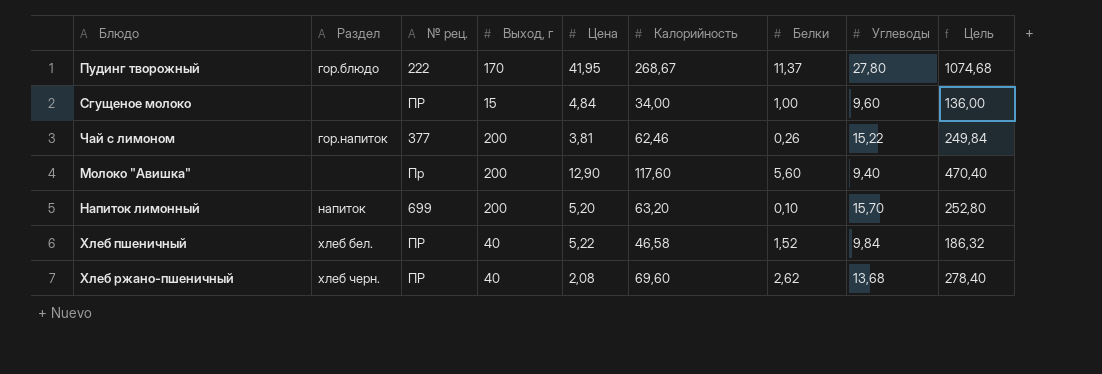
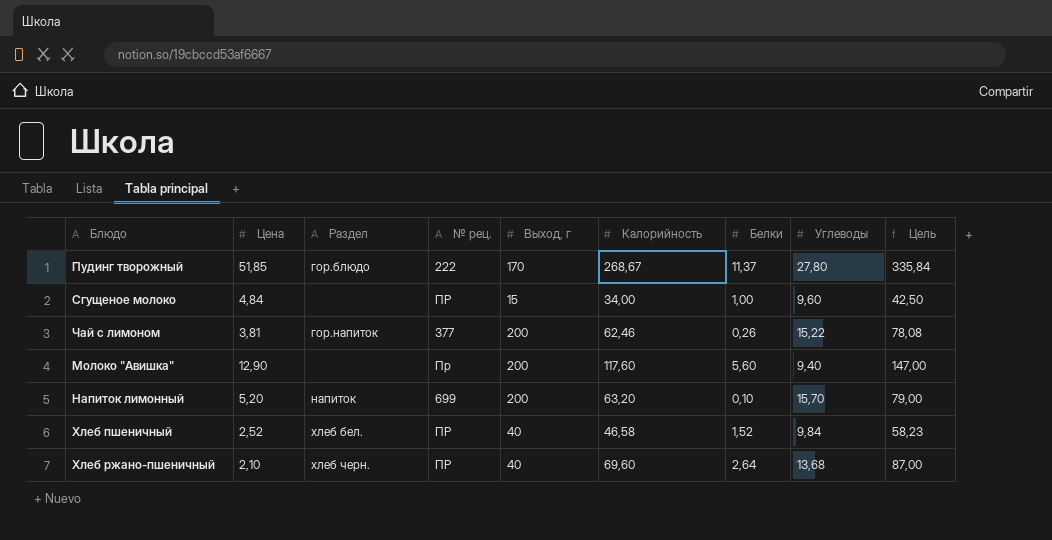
column Цена | position: 5 -> 2
column Цель | formula: [Калорийность] * 4 -> [Калорийность] * 1,25
Пудинг творожный | Цена: 41,95 -> 51,85
Хлеб пшеничный | Цена: 5,22 -> 2,52
Хлеб ржано-пшеничный | Цена: 2,08 -> 2,10
Хлеб ржано-пшеничный | Белки: 2,62 -> 2,64

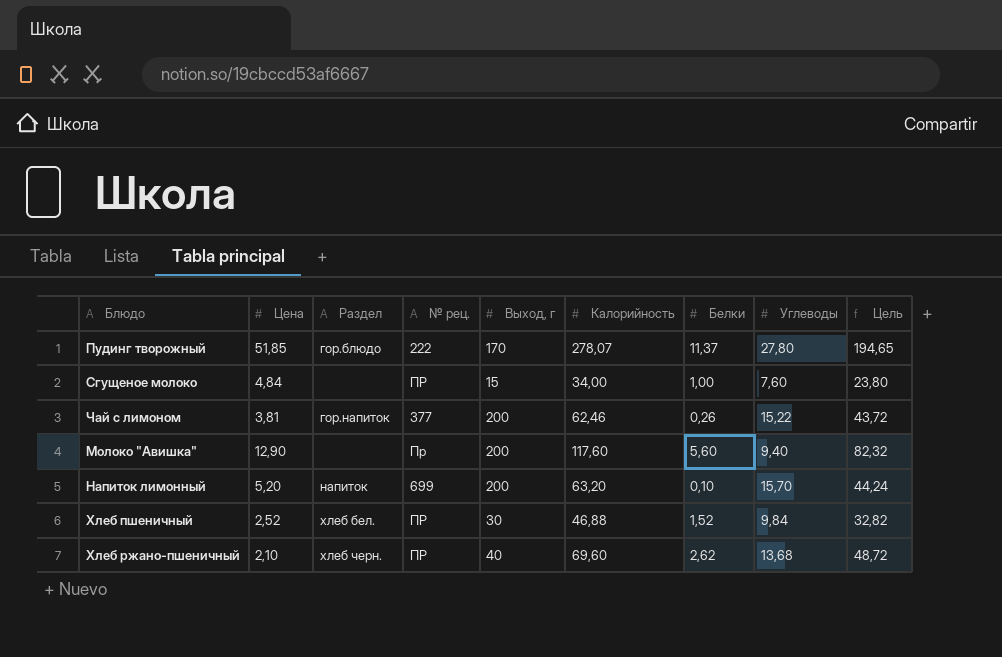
column Цель | formula: [Калорийность] * 1,25 -> [Калорийность] * 0,7
Пудинг творожный | Калорийность: 268,67 -> 278,07
Сгущеное молоко | Углеводы: 9,60 -> 7,60
Хлеб пшеничный | Выход, г: 40 -> 30
Хлеб пшеничный | Калорийность: 46,58 -> 46,88
Хлеб ржано-пшеничный | Белки: 2,64 -> 2,62

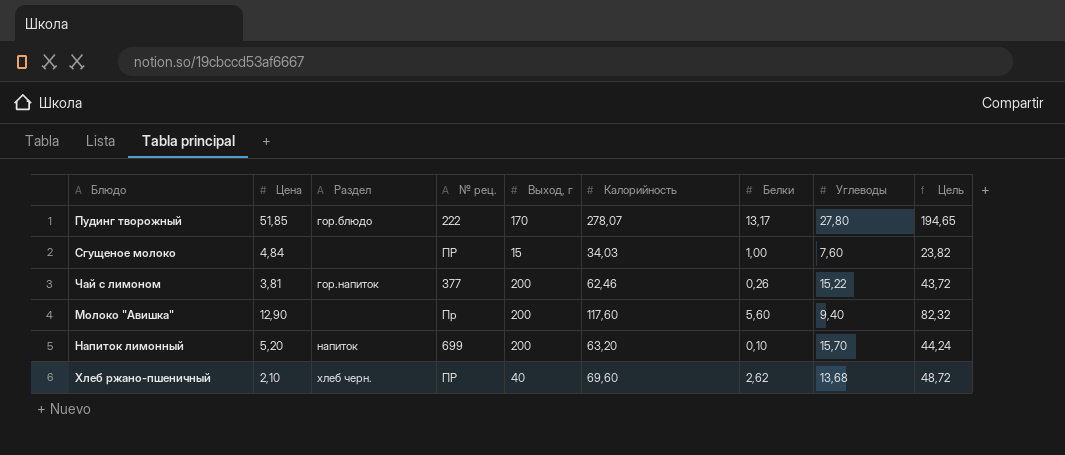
row Хлеб пшеничный: 2,52 | хлеб бел. | ПР | 30 | 46,88 | 1,52 | 9,84 | 32,82 -> none
Пудинг творожный | Белки: 11,37 -> 13,17
Сгущеное молоко | Калорийность: 34,00 -> 34,03
Сгущеное молоко | Цель: 23,80 -> 23,82

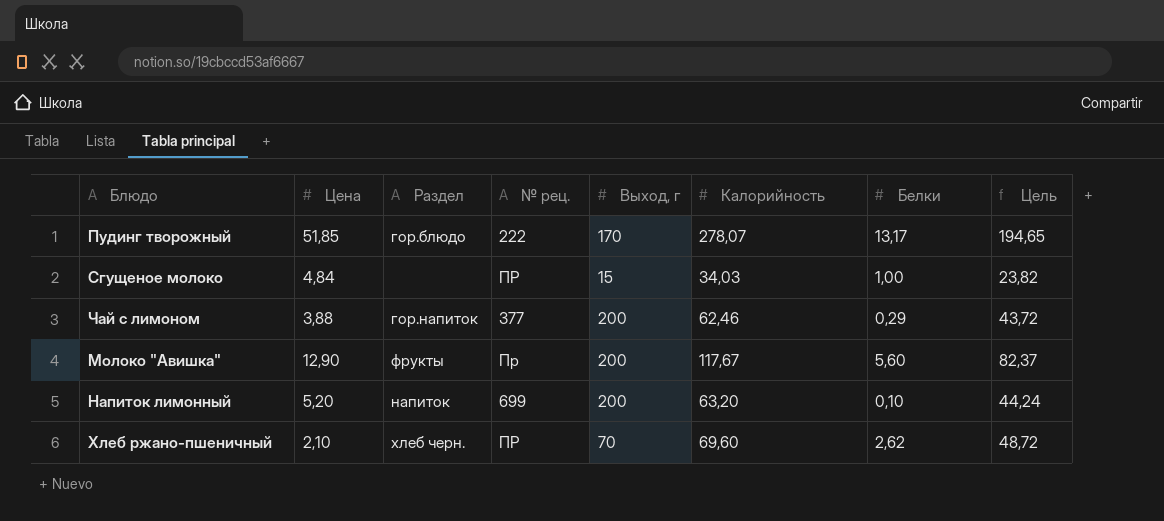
column Углеводы | position: 8 -> none
Чай с лимоном | Цена: 3,81 -> 3,88
Чай с лимоном | Белки: 0,26 -> 0,29
Молоко "Авишка" | Раздел: none -> фрукты
Молоко "Авишка" | Калорийность: 117,60 -> 117,67
Молоко "Авишка" | Цель: 82,32 -> 82,37
Хлеб ржано-пшеничный | Выход, г: 40 -> 70

